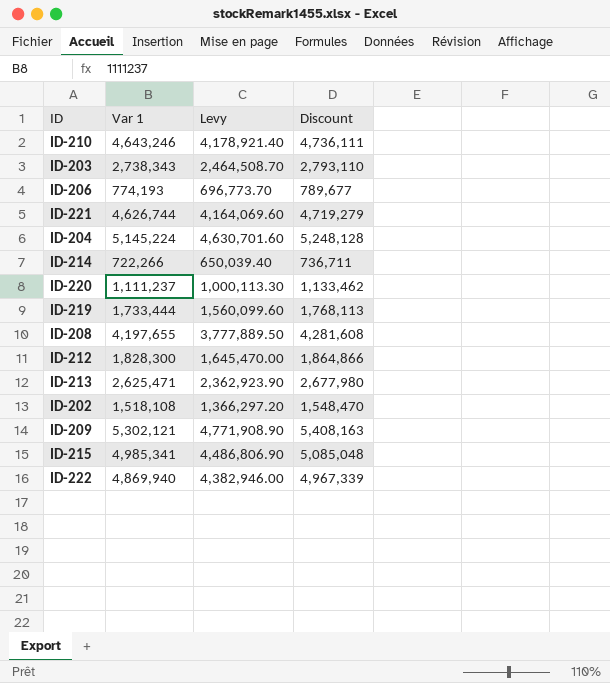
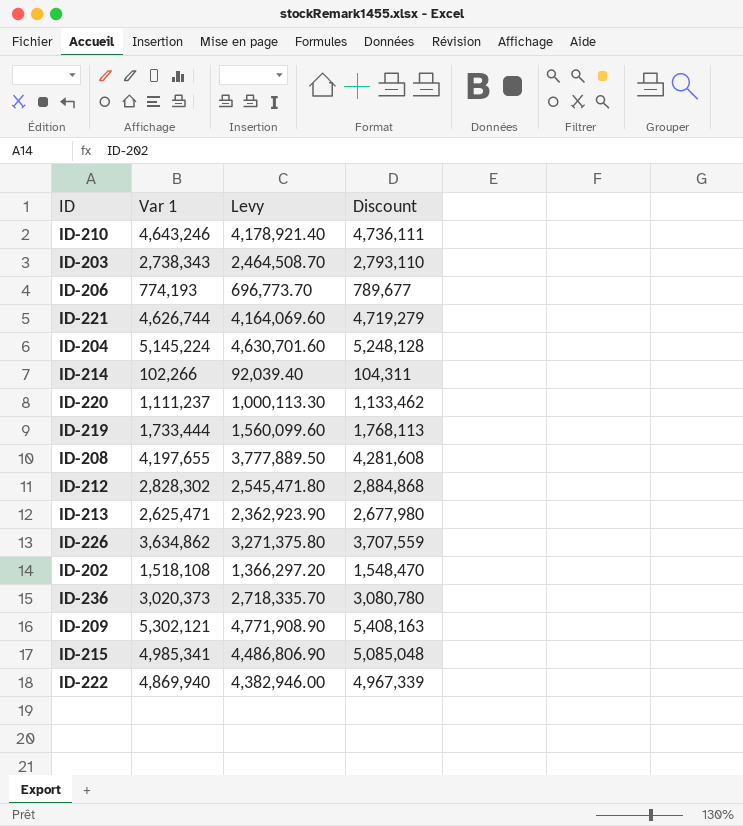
ID-214 | Var 1: 722,266 -> 102,266
ID-214 | Levy: 650,039.40 -> 92,039.40
ID-214 | Discount: 736,711 -> 104,311
ID-212 | Var 1: 1,828,300 -> 2,828,302
ID-212 | Levy: 1,645,470.00 -> 2,545,471.80
ID-212 | Discount: 1,864,866 -> 2,884,868
row ID-226: none -> 3,634,862 | 3,271,375.80 | 3,707,559
row ID-236: none -> 3,020,373 | 2,718,335.70 | 3,080,780

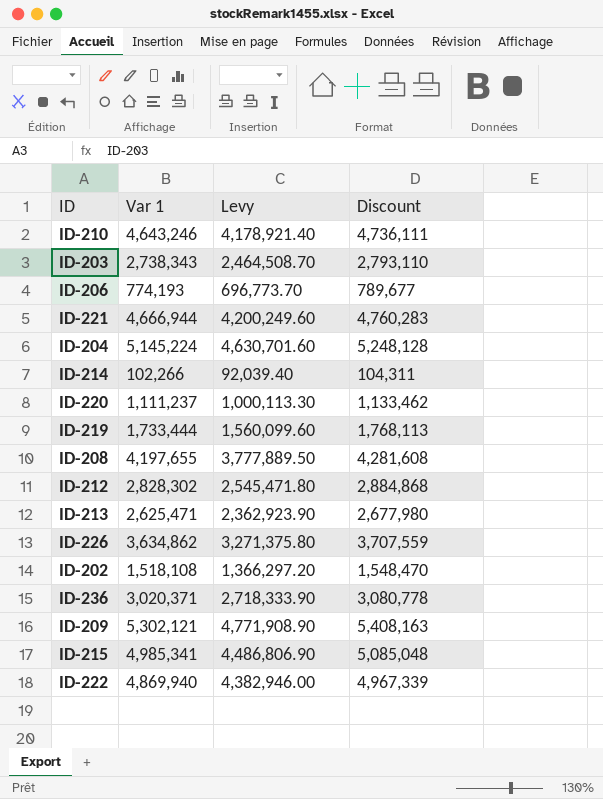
ID-221 | Var 1: 4,626,744 -> 4,666,944
ID-221 | Levy: 4,164,069.60 -> 4,200,249.60
ID-221 | Discount: 4,719,279 -> 4,760,283
ID-236 | Var 1: 3,020,373 -> 3,020,371
ID-236 | Levy: 2,718,335.70 -> 2,718,333.90
ID-236 | Discount: 3,080,780 -> 3,080,778

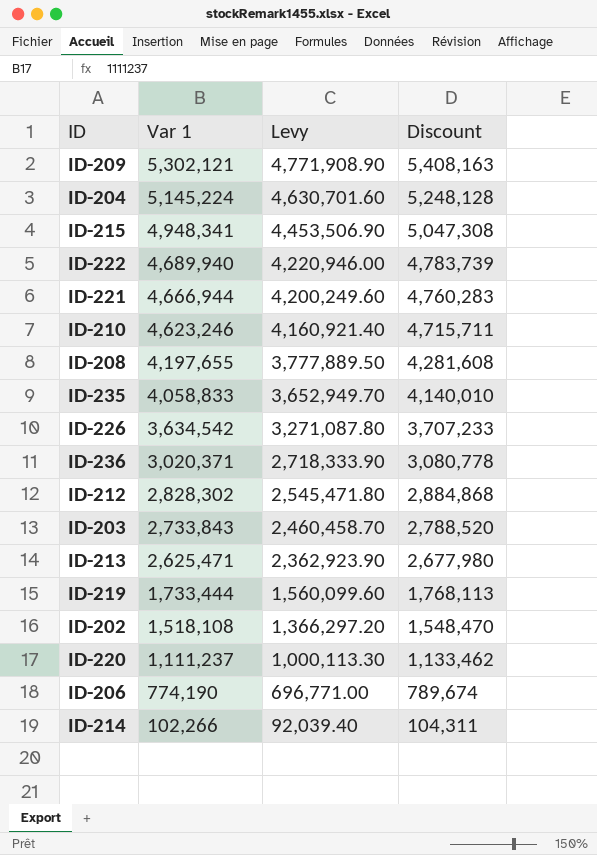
row order: none -> Var 1 descending
ID-215 | Var 1: 4,985,341 -> 4,948,341
ID-215 | Levy: 4,486,806.90 -> 4,453,506.90
ID-215 | Discount: 5,085,048 -> 5,047,308
ID-222 | Var 1: 4,869,940 -> 4,689,940
ID-222 | Levy: 4,382,946.00 -> 4,220,946.00
ID-222 | Discount: 4,967,339 -> 4,783,739
ID-210 | Var 1: 4,643,246 -> 4,623,246
ID-210 | Levy: 4,178,921.40 -> 4,160,921.40
ID-210 | Discount: 4,736,111 -> 4,715,711
row ID-235: none -> 4,058,833 | 3,652,949.70 | 4,140,010
ID-226 | Var 1: 3,634,862 -> 3,634,542
ID-226 | Levy: 3,271,375.80 -> 3,271,087.80
ID-226 | Discount: 3,707,559 -> 3,707,233
ID-203 | Var 1: 2,738,343 -> 2,733,843
ID-203 | Levy: 2,464,508.70 -> 2,460,458.70
ID-203 | Discount: 2,793,110 -> 2,788,520
ID-206 | Var 1: 774,193 -> 774,190
ID-206 | Levy: 696,773.70 -> 696,771.00
ID-206 | Discount: 789,677 -> 789,674

